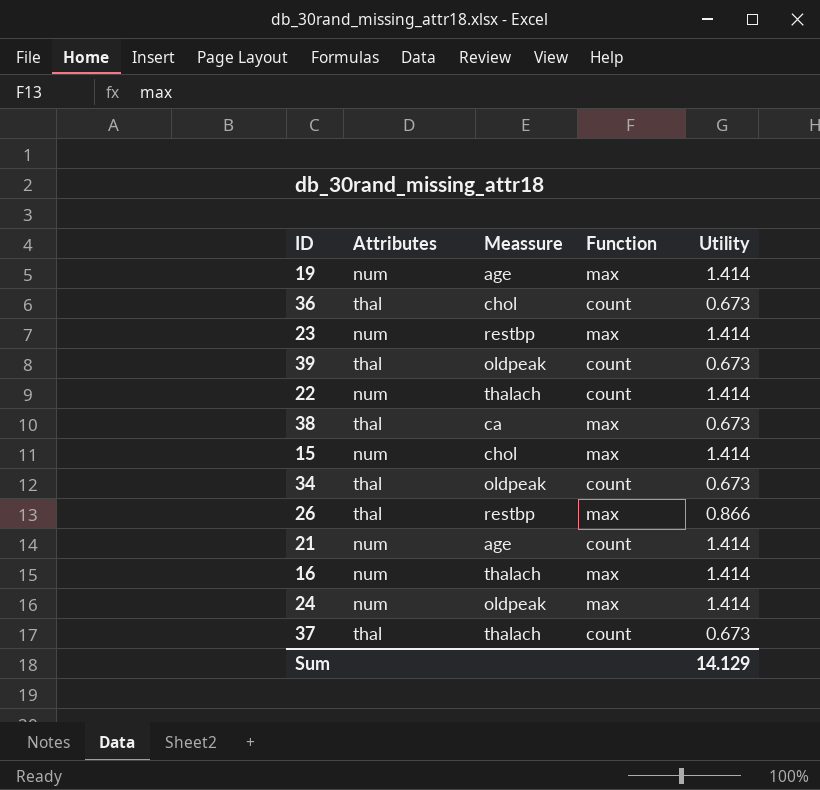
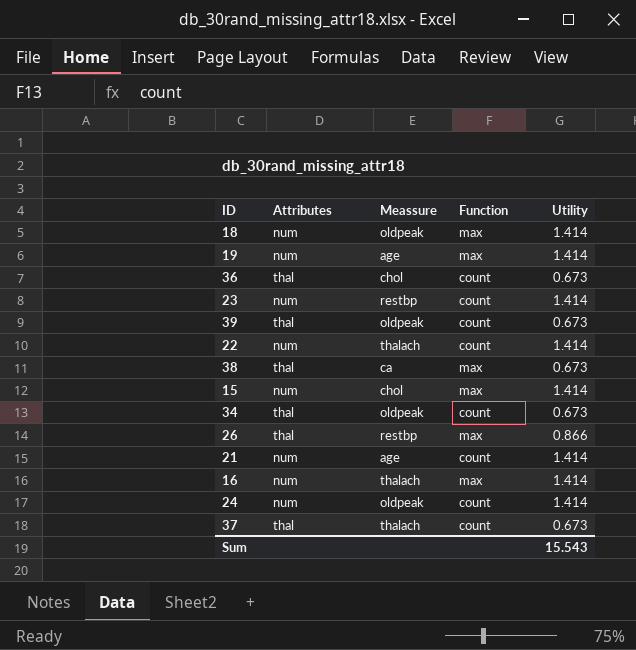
row 18: none -> num | oldpeak | max | 1.414
23 | Function: max -> count
24 | Function: max -> count
Sum | Utility: 14.129 -> 15.543

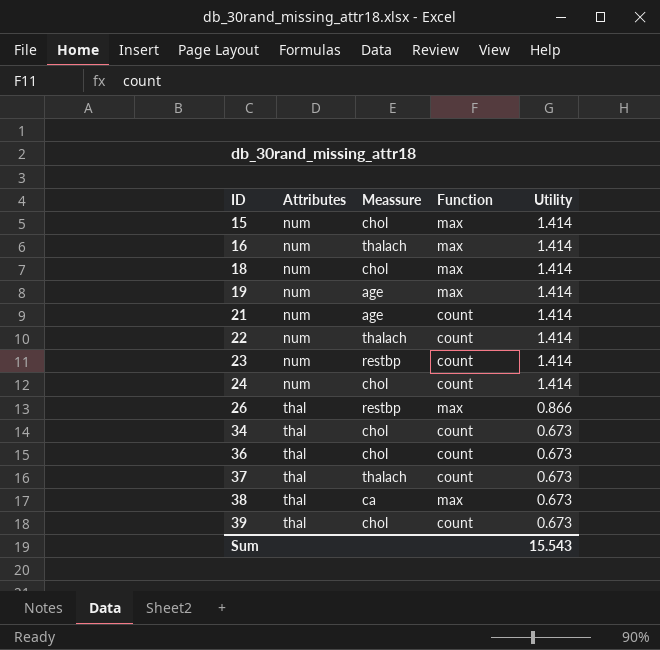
row order: none -> ID ascending
18 | Meassure: oldpeak -> chol
24 | Meassure: oldpeak -> chol
34 | Meassure: oldpeak -> chol
39 | Meassure: oldpeak -> chol

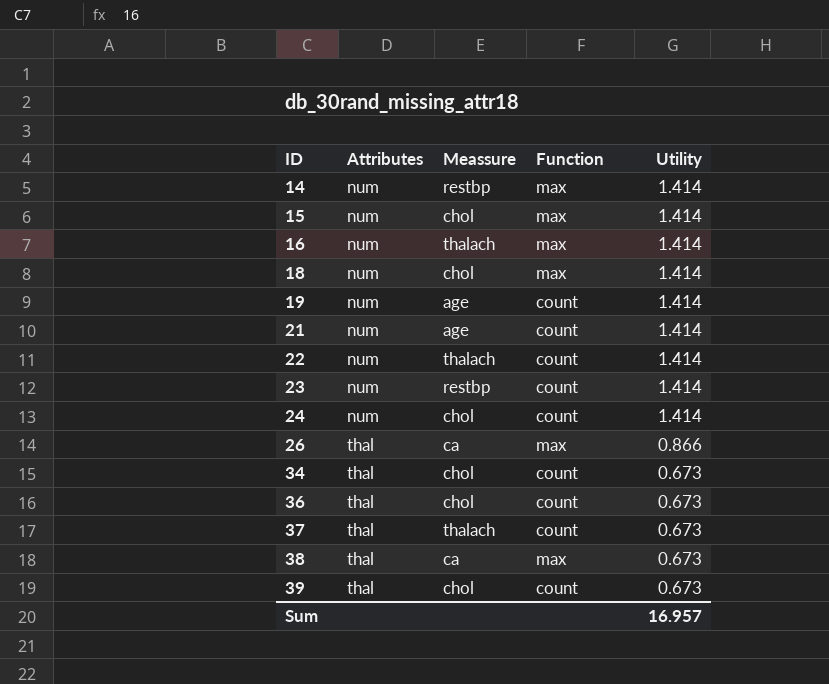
row 14: none -> num | restbp | max | 1.414
19 | Function: max -> count
26 | Meassure: restbp -> ca
Sum | Utility: 15.543 -> 16.957

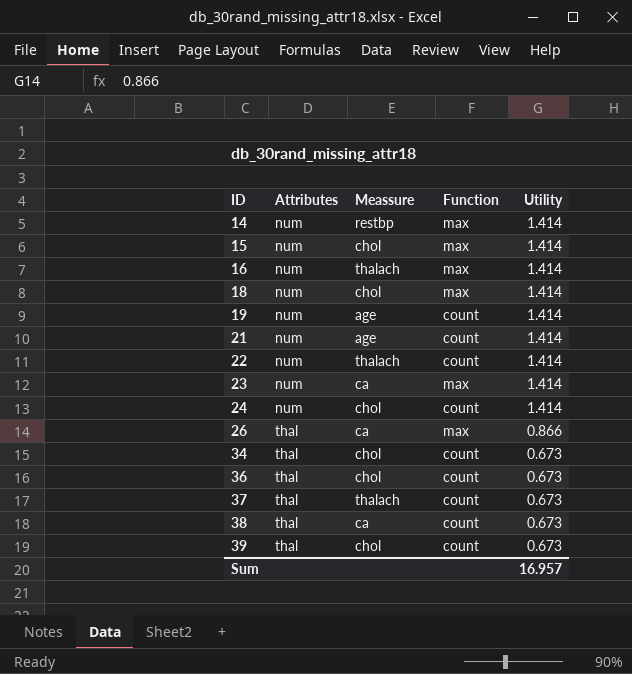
23 | Meassure: restbp -> ca
23 | Function: count -> max
38 | Function: max -> count

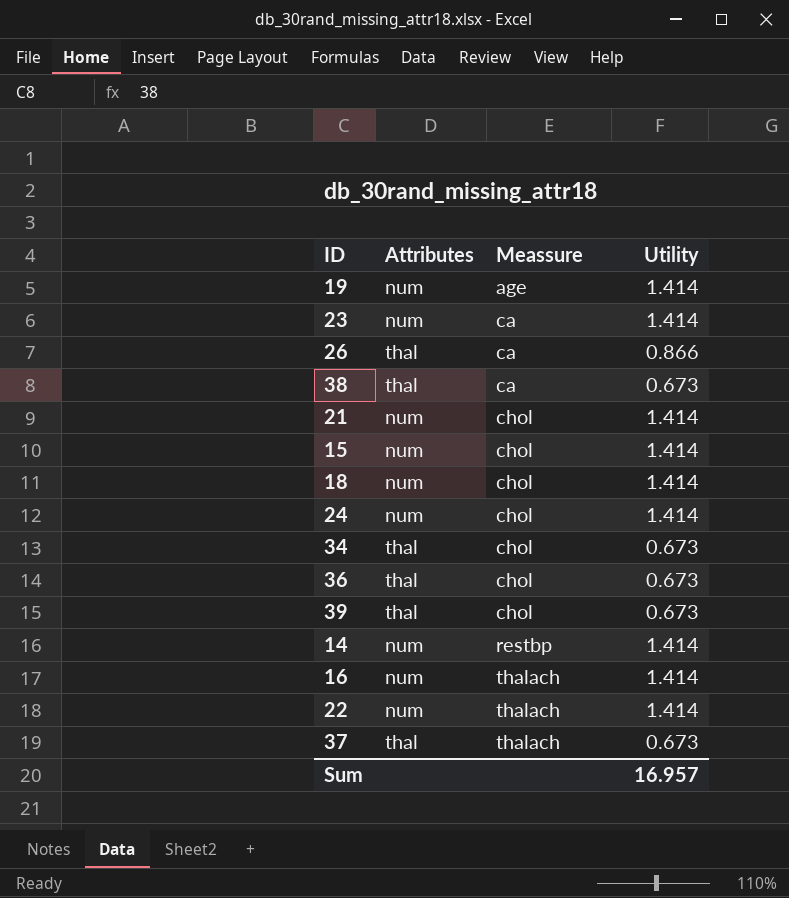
row order: ID ascending -> Meassure ascending
column Function | position: 4 -> none
21 | Meassure: age -> chol

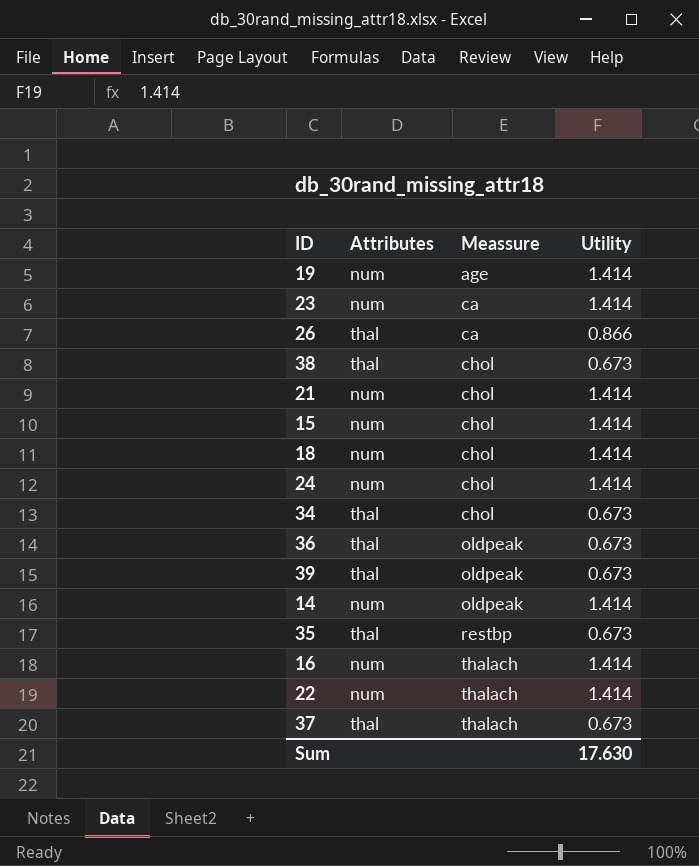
38 | Meassure: ca -> chol
36 | Meassure: chol -> oldpeak
39 | Meassure: chol -> oldpeak
14 | Meassure: restbp -> oldpeak
row 35: none -> thal | restbp | 0.673
Sum | Utility: 16.957 -> 17.630

